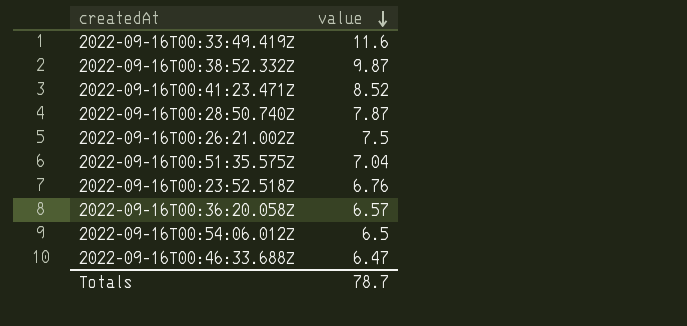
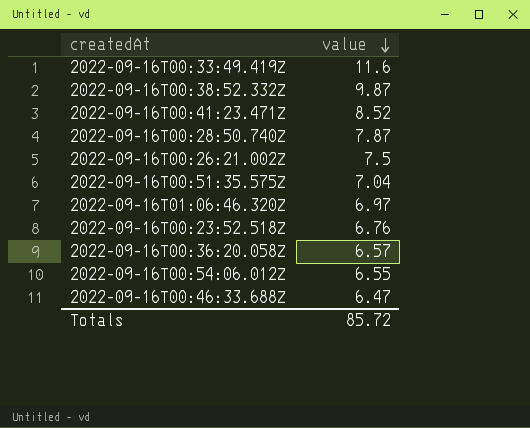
row 2022-09-16T01:06:46.320Z: none -> 6.97
2022-09-16T00:54:06.012Z | value: 6.5 -> 6.55
Totals | value: 78.7 -> 85.72

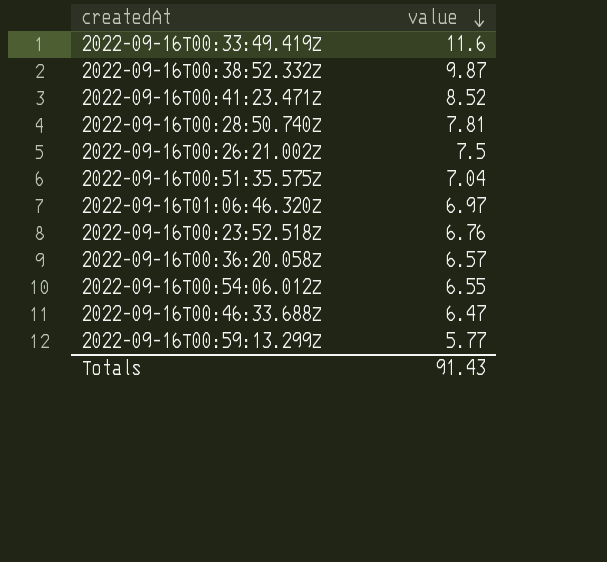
2022-09-16T00:28:50.740Z | value: 7.87 -> 7.81
row 2022-09-16T00:59:13.299Z: none -> 5.77
Totals | value: 85.72 -> 91.43

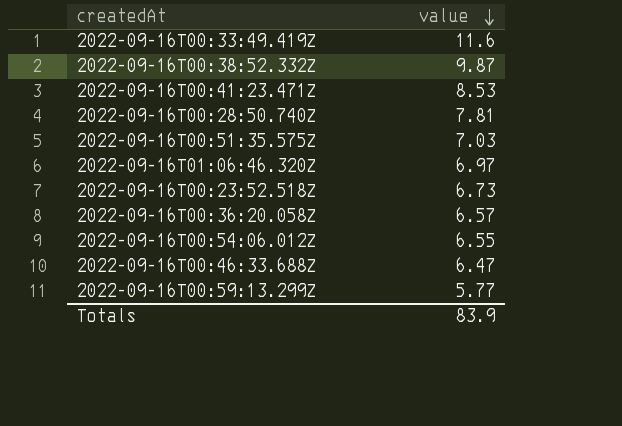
row 2022-09-16T00:26:21.002Z: 7.5 -> none
2022-09-16T00:41:23.471Z | value: 8.52 -> 8.53
2022-09-16T00:51:35.575Z | value: 7.04 -> 7.03
2022-09-16T00:23:52.518Z | value: 6.76 -> 6.73
Totals | value: 91.43 -> 83.9

